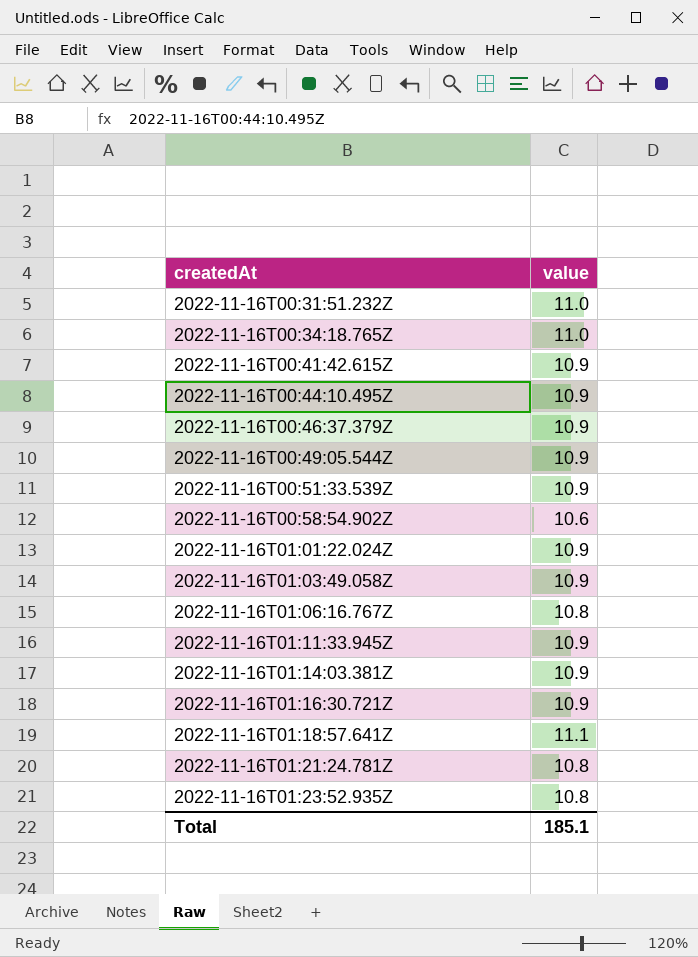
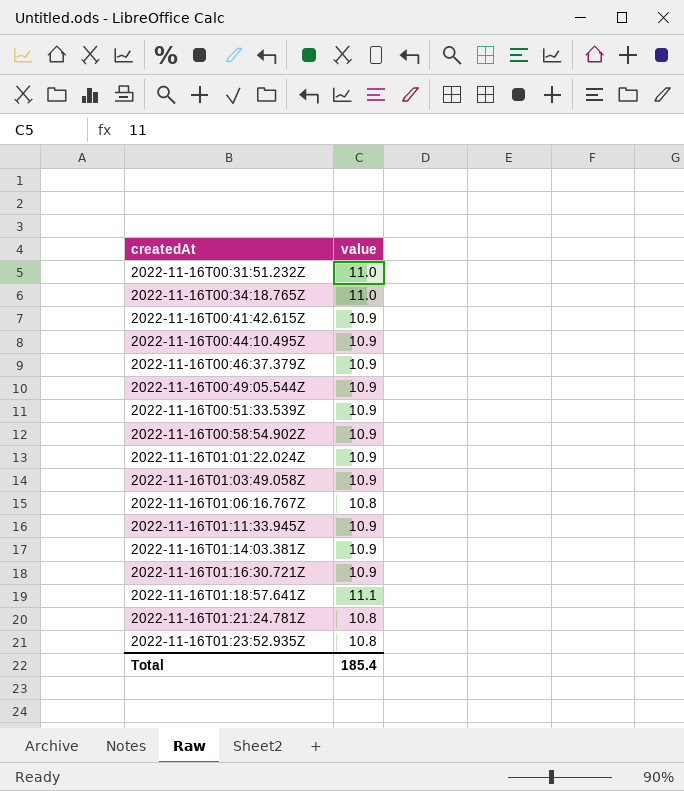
2022-11-16T00:58:54.902Z | value: 10.6 -> 10.9
Total | value: 185.1 -> 185.4

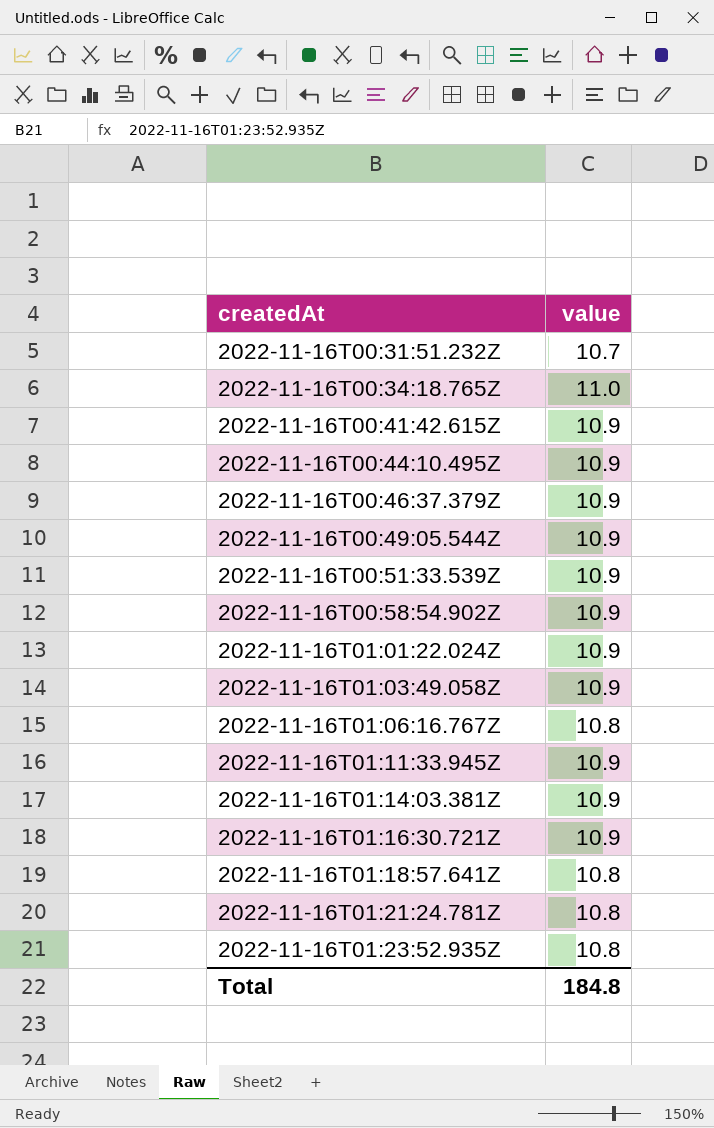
2022-11-16T00:31:51.232Z | value: 11.0 -> 10.7
2022-11-16T01:18:57.641Z | value: 11.1 -> 10.8
Total | value: 185.4 -> 184.8

